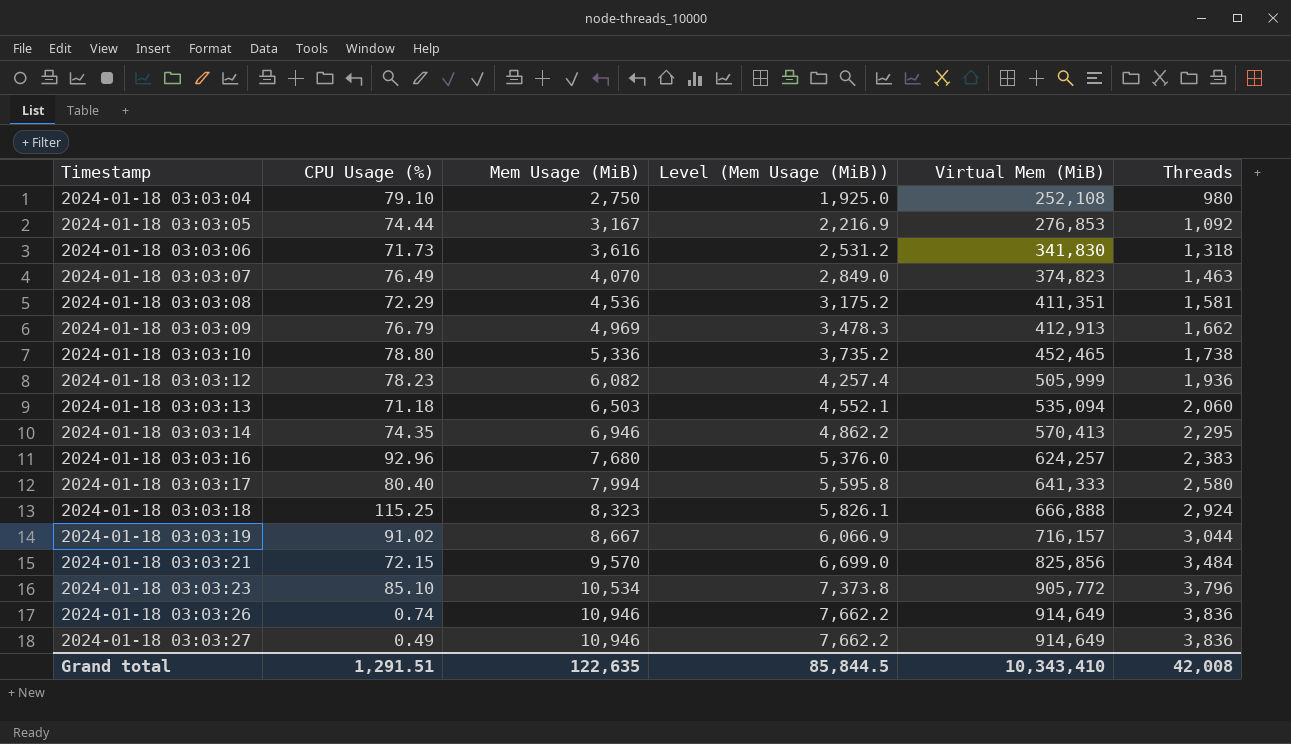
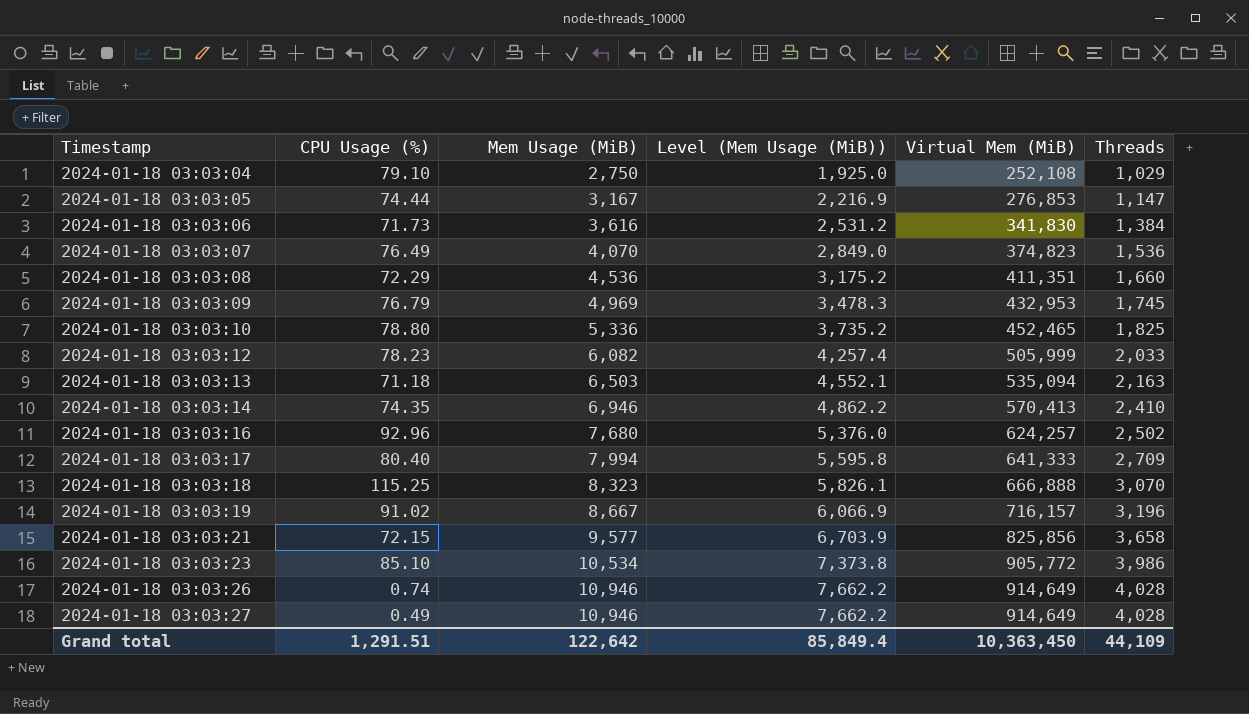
2024-01-18 03:03:04 | Threads: 980 -> 1,029
2024-01-18 03:03:05 | Threads: 1,092 -> 1,147
2024-01-18 03:03:06 | Threads: 1,318 -> 1,384
2024-01-18 03:03:07 | Threads: 1,463 -> 1,536
2024-01-18 03:03:08 | Threads: 1,581 -> 1,660
2024-01-18 03:03:09 | Virtual Mem (MiB): 412,913 -> 432,953
2024-01-18 03:03:09 | Threads: 1,662 -> 1,745
2024-01-18 03:03:10 | Threads: 1,738 -> 1,825
2024-01-18 03:03:12 | Threads: 1,936 -> 2,033
2024-01-18 03:03:13 | Threads: 2,060 -> 2,163
2024-01-18 03:03:14 | Threads: 2,295 -> 2,410
2024-01-18 03:03:16 | Threads: 2,383 -> 2,502
2024-01-18 03:03:17 | Threads: 2,580 -> 2,709
2024-01-18 03:03:18 | Threads: 2,924 -> 3,070
2024-01-18 03:03:19 | Threads: 3,044 -> 3,196
2024-01-18 03:03:21 | Mem Usage (MiB): 9,570 -> 9,577
2024-01-18 03:03:21 | Level (Mem Usage (MiB)): 6,699.0 -> 6,703.9
2024-01-18 03:03:21 | Threads: 3,484 -> 3,658
2024-01-18 03:03:23 | Threads: 3,796 -> 3,986
2024-01-18 03:03:26 | Threads: 3,836 -> 4,028
2024-01-18 03:03:27 | Threads: 3,836 -> 4,028
Grand total | Mem Usage (MiB): 122,635 -> 122,642
Grand total | Level (Mem Usage (MiB)): 85,844.5 -> 85,849.4
Grand total | Virtual Mem (MiB): 10,343,410 -> 10,363,450
Grand total | Threads: 42,008 -> 44,109

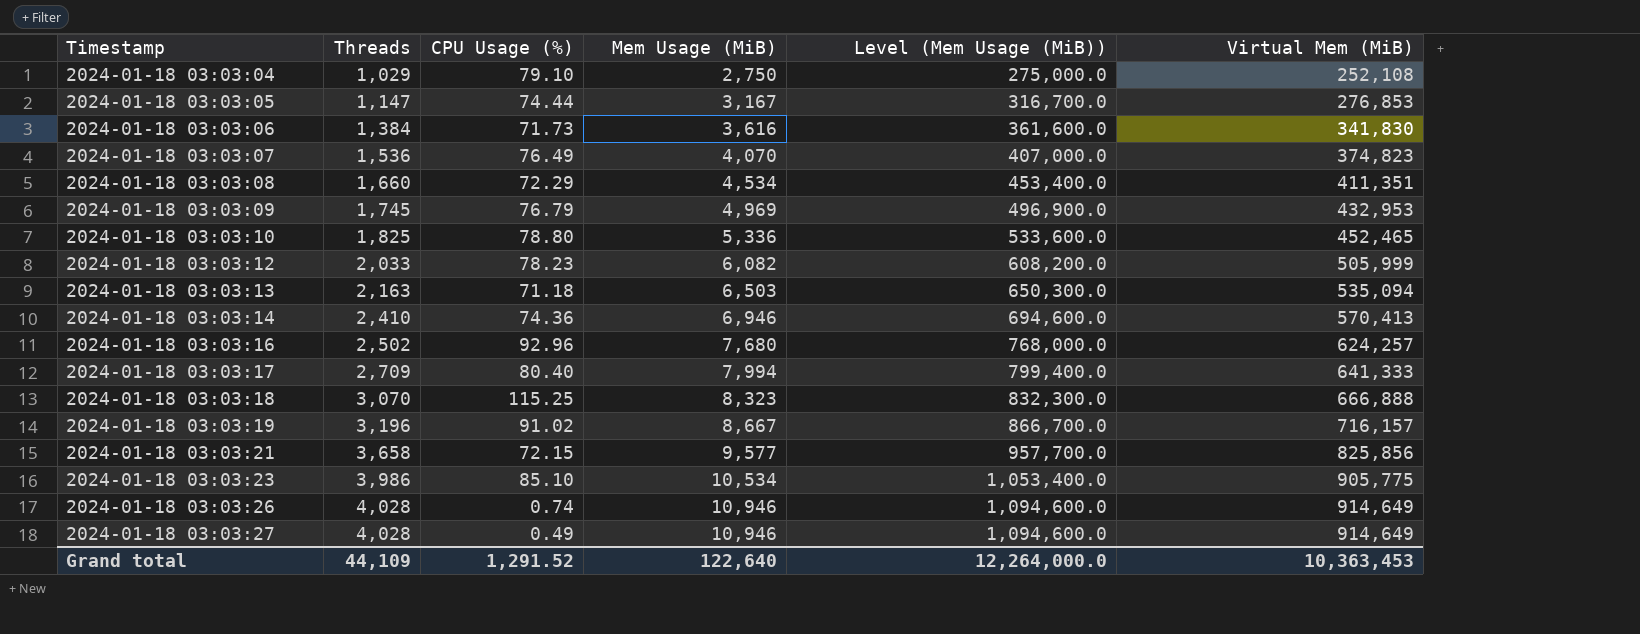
column Threads | position: 6 -> 2
column Level (Mem Usage (MiB)) | formula: [Mem Usage (MiB)] * 0.7 -> [Mem Usage (MiB)] * 100
2024-01-18 03:03:08 | Mem Usage (MiB): 4,536 -> 4,534
2024-01-18 03:03:14 | CPU Usage (%): 74.35 -> 74.36
2024-01-18 03:03:23 | Virtual Mem (MiB): 905,772 -> 905,775
Grand total | CPU Usage (%): 1,291.51 -> 1,291.52
Grand total | Mem Usage (MiB): 122,642 -> 122,640
Grand total | Level (Mem Usage (MiB)): 85,849.4 -> 12,264,000.0
Grand total | Virtual Mem (MiB): 10,363,450 -> 10,363,453

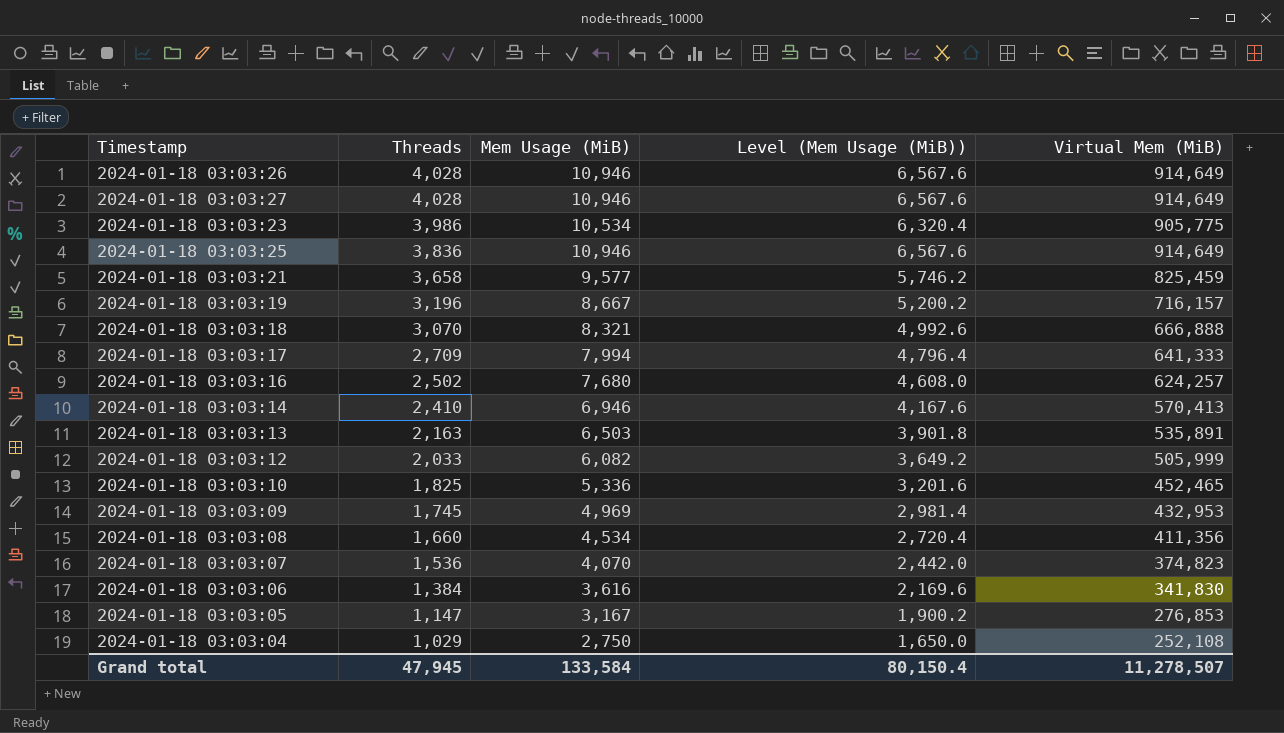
row order: Timestamp ascending -> Threads descending
column CPU Usage (%) | position: 3 -> none
column Level (Mem Usage (MiB)) | formula: [Mem Usage (MiB)] * 100 -> [Mem Usage (MiB)] * 0.6
row 2024-01-18 03:03:25: none -> 3,836 | 10,946 | 6,567.6 | 914,649
2024-01-18 03:03:21 | Virtual Mem (MiB): 825,856 -> 825,459
2024-01-18 03:03:18 | Mem Usage (MiB): 8,323 -> 8,321
2024-01-18 03:03:13 | Virtual Mem (MiB): 535,094 -> 535,891
2024-01-18 03:03:08 | Virtual Mem (MiB): 411,351 -> 411,356
Grand total | Threads: 44,109 -> 47,945
Grand total | Mem Usage (MiB): 122,640 -> 133,584
Grand total | Level (Mem Usage (MiB)): 12,264,000.0 -> 80,150.4
Grand total | Virtual Mem (MiB): 10,363,453 -> 11,278,507

